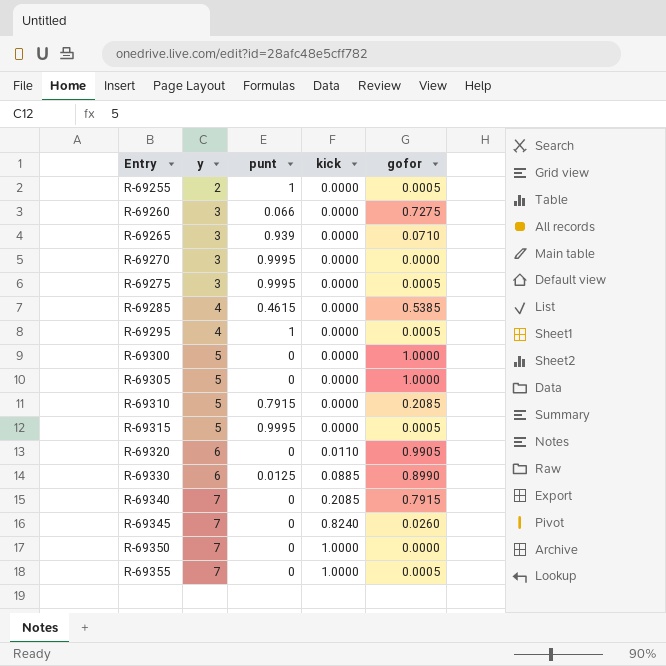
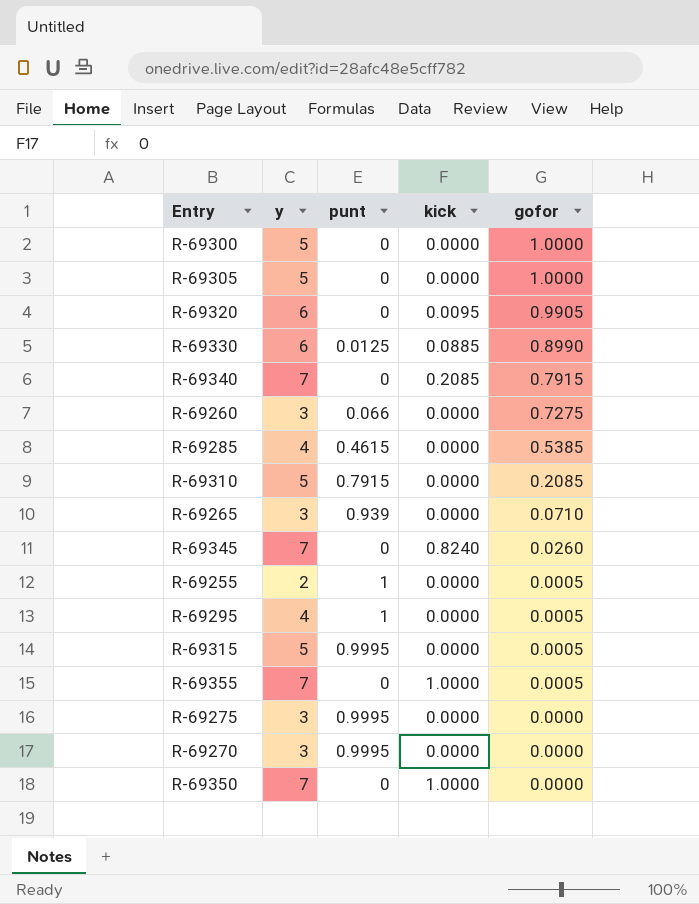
row order: Entry ascending -> gofor descending
R-69320 | kick: 0.0110 -> 0.0095
R-69275 | gofor: 0.0005 -> 0.0000

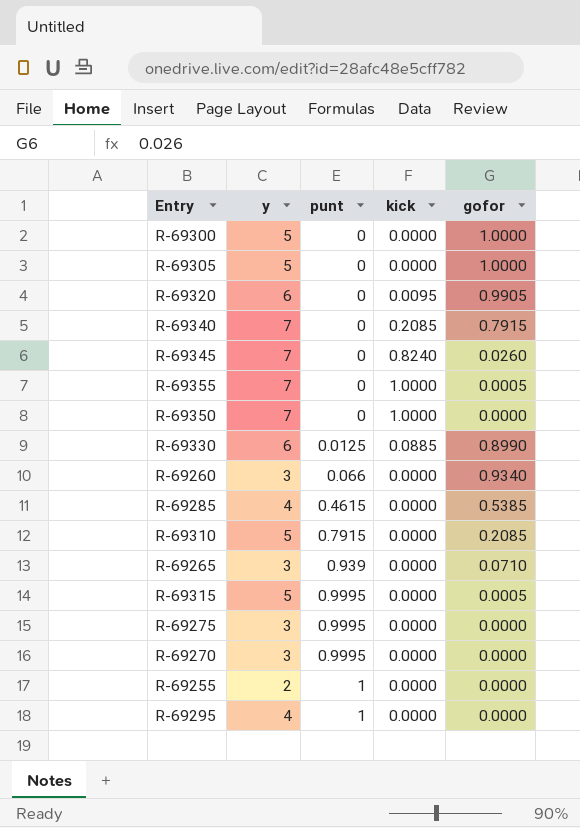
row order: gofor descending -> punt ascending
R-69260 | gofor: 0.7275 -> 0.9340
R-69255 | gofor: 0.0005 -> 0.0000
R-69295 | gofor: 0.0005 -> 0.0000

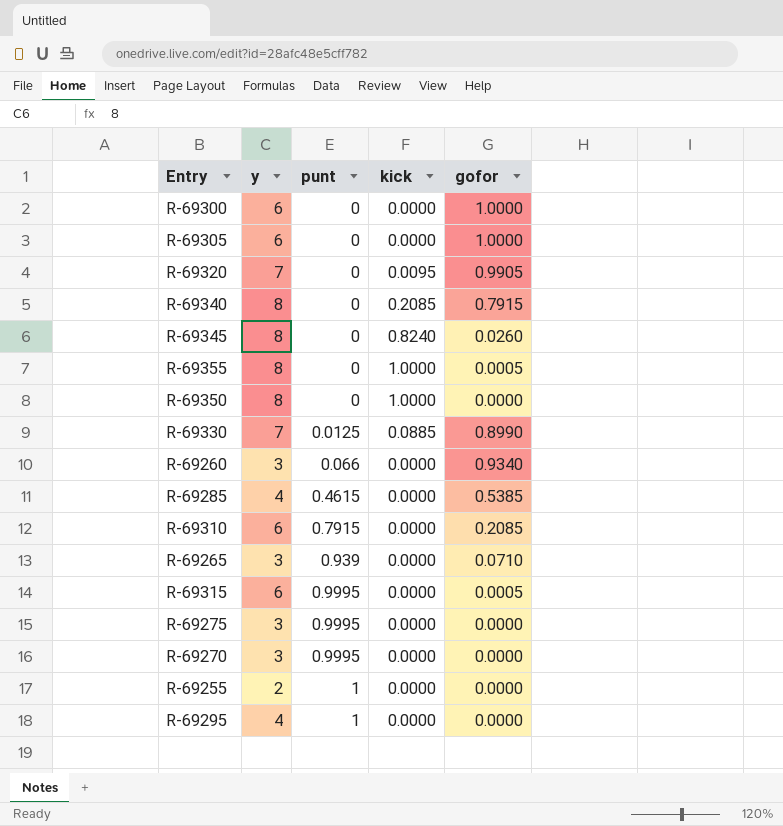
R-69300 | y: 5 -> 6
R-69305 | y: 5 -> 6
R-69320 | y: 6 -> 7
R-69340 | y: 7 -> 8
R-69345 | y: 7 -> 8
R-69355 | y: 7 -> 8
R-69350 | y: 7 -> 8
R-69330 | y: 6 -> 7
R-69310 | y: 5 -> 6
R-69315 | y: 5 -> 6

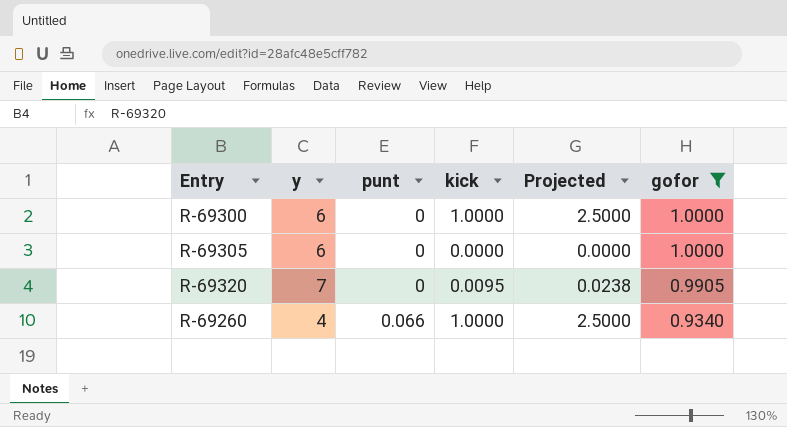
filter: none -> gofor >= 0.9340
column Projected | formula: none -> [kick] * 2.5
R-69300 | kick: 0.0000 -> 1.0000
R-69260 | y: 3 -> 4
R-69260 | kick: 0.0000 -> 1.0000

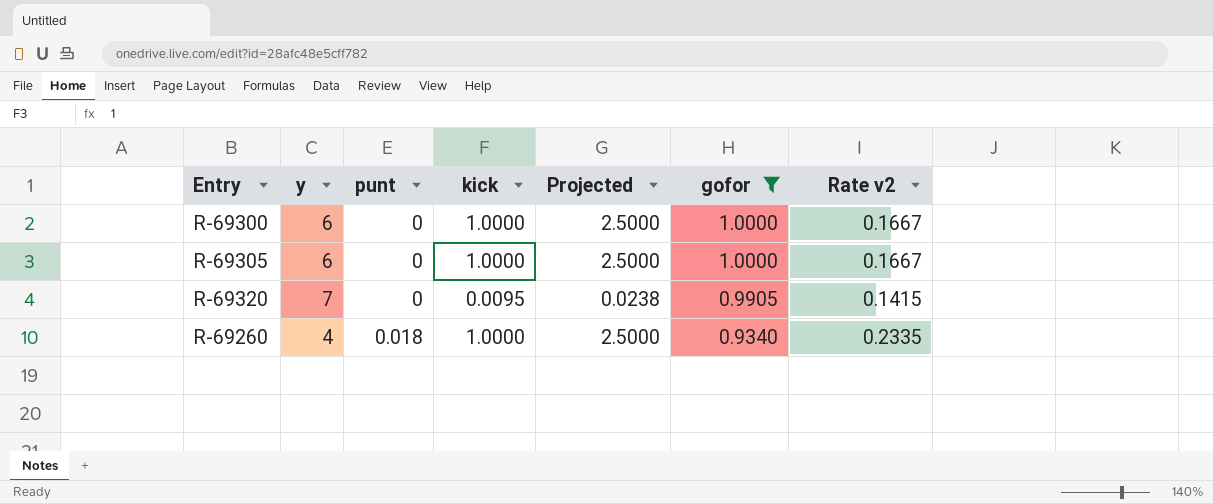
column Rate v2 | formula: none -> [gofor] / [y]
R-69305 | kick: 0.0000 -> 1.0000
R-69305 | Projected: 0.0000 -> 2.5000
R-69260 | punt: 0.066 -> 0.018

